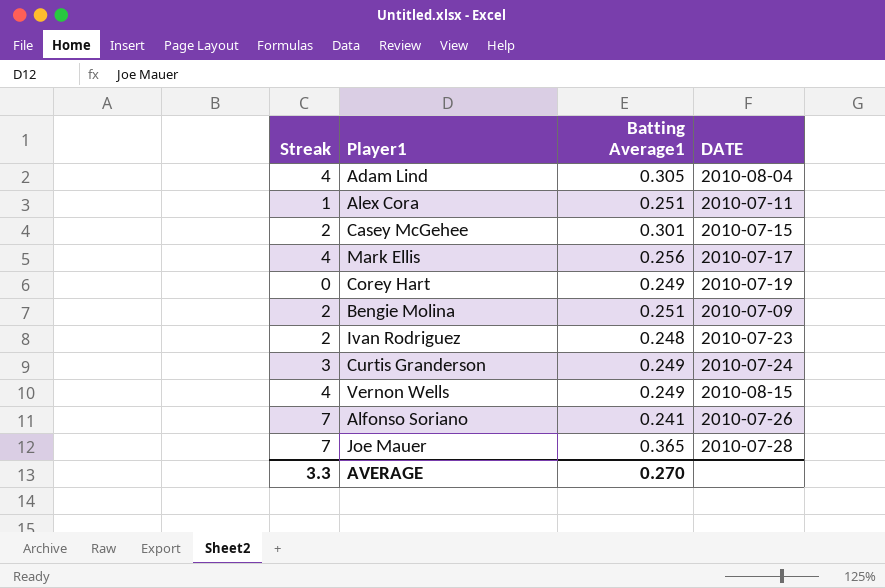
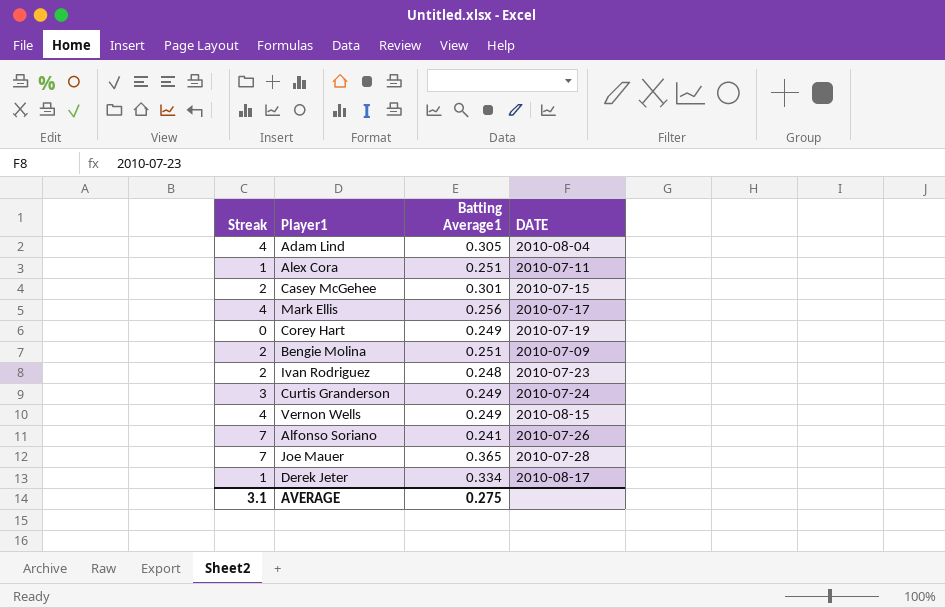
row Derek Jeter: none -> 1 | 0.334 | 2010-08-17
AVERAGE | Streak: 3.3 -> 3.1
AVERAGE | Batting Average1: 0.270 -> 0.275

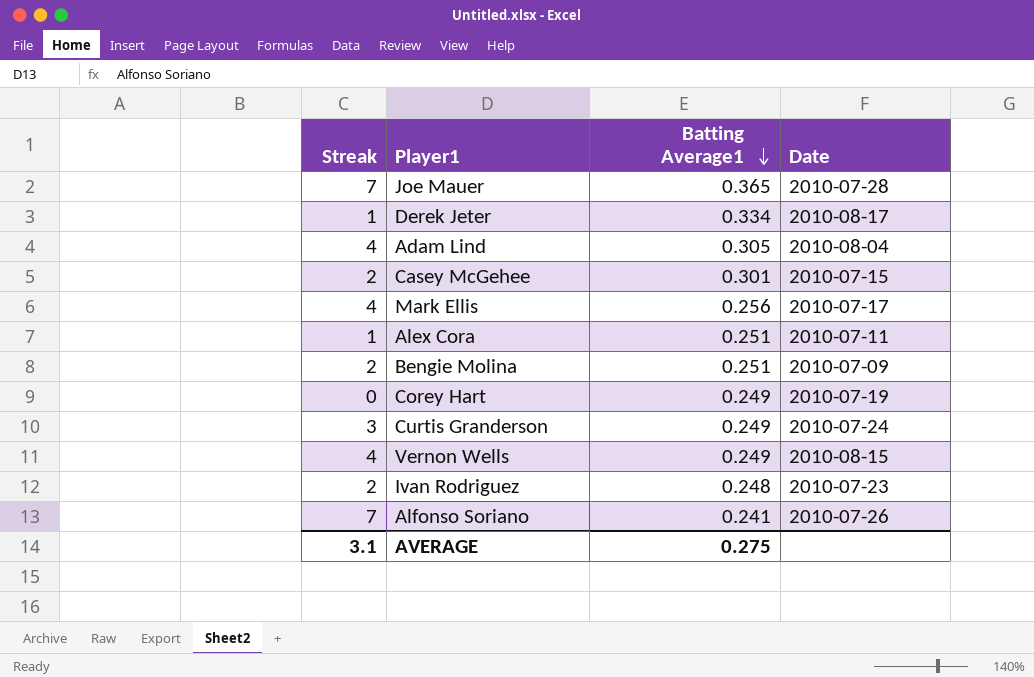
row order: none -> Batting Average1 descending
column name: DATE -> Date

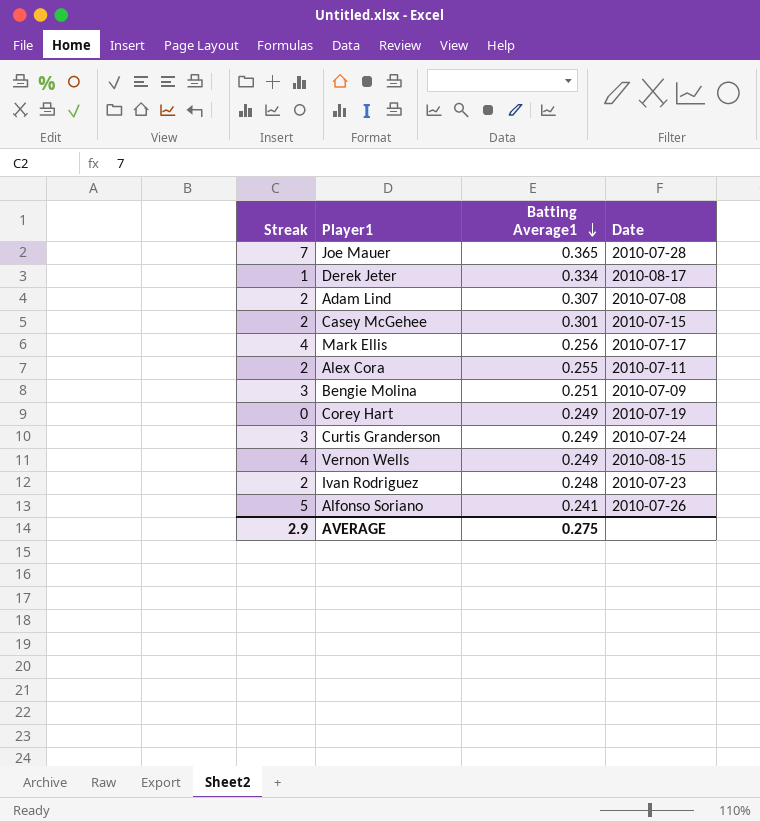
Adam Lind | Streak: 4 -> 2
Adam Lind | Batting Average1: 0.305 -> 0.307
Adam Lind | Date: 2010-08-04 -> 2010-07-08
Alex Cora | Streak: 1 -> 2
Alex Cora | Batting Average1: 0.251 -> 0.255
Bengie Molina | Streak: 2 -> 3
Alfonso Soriano | Streak: 7 -> 5
AVERAGE | Streak: 3.1 -> 2.9

